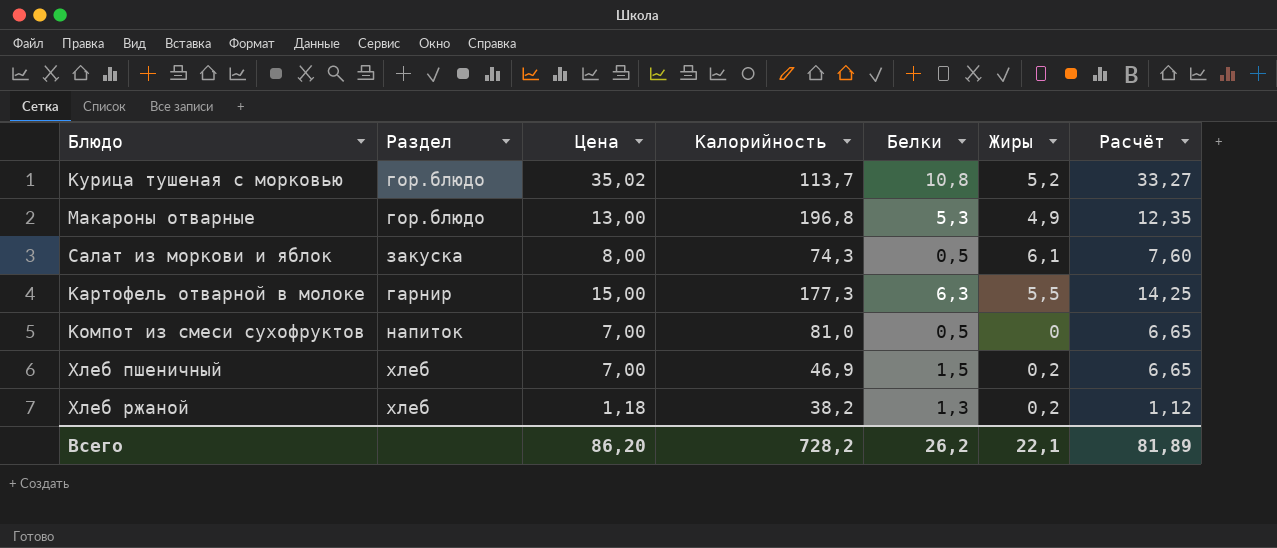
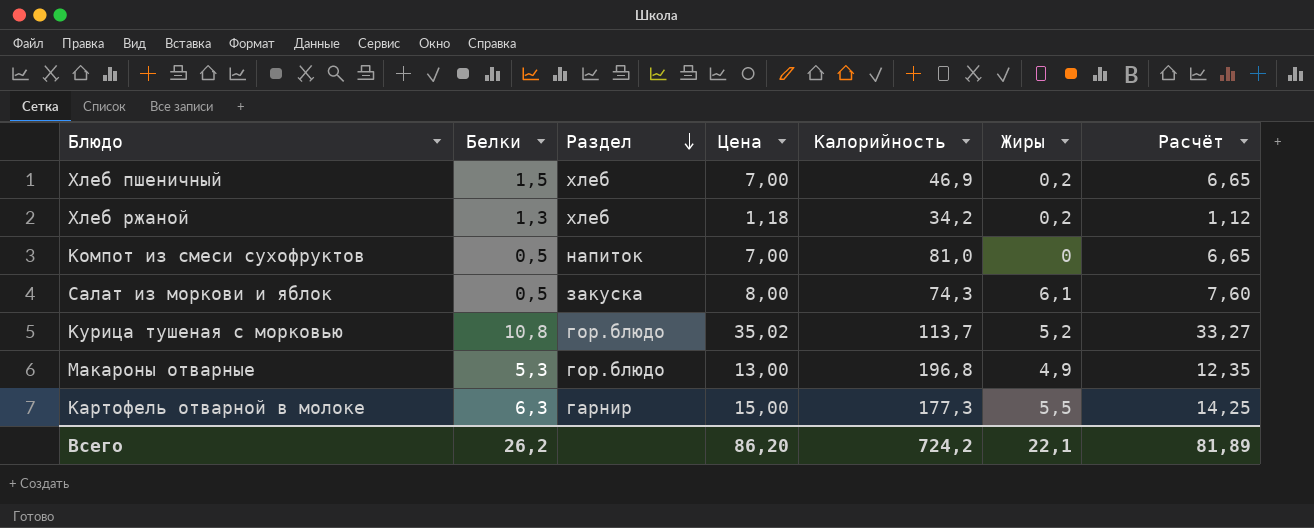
row order: none -> Раздел descending
column Белки | position: 5 -> 2
Хлеб ржаной | Калорийность: 38,2 -> 34,2
Всего | Калорийность: 728,2 -> 724,2

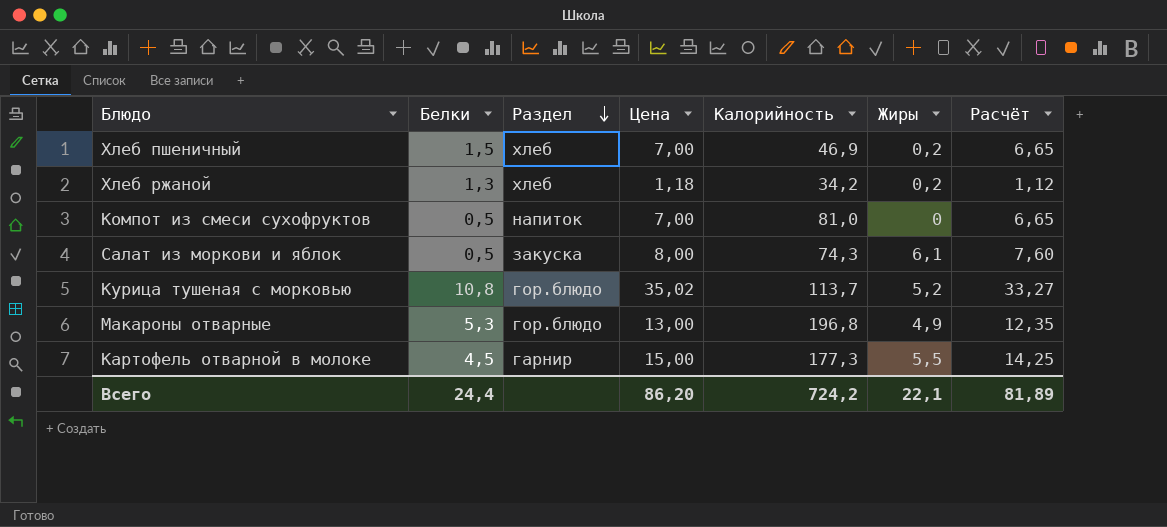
Картофель отварной в молоке | Белки: 6,3 -> 4,5
Всего | Белки: 26,2 -> 24,4

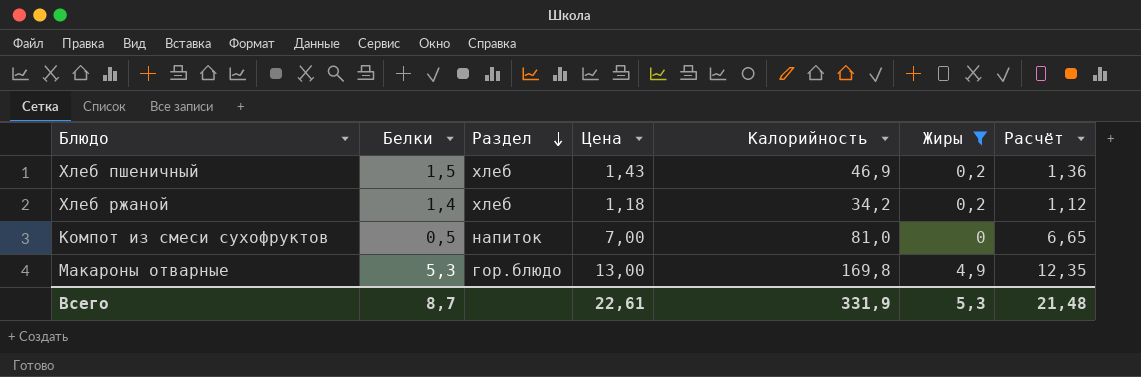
filter: none -> Жиры <= 4,9
Хлеб пшеничный | Цена: 7,00 -> 1,43
Хлеб пшеничный | Расчёт: 6,65 -> 1,36
Хлеб ржаной | Белки: 1,3 -> 1,4
Макароны отварные | Калорийность: 196,8 -> 169,8
Всего | Белки: 24,4 -> 8,7
Всего | Цена: 86,20 -> 22,61
Всего | Калорийность: 724,2 -> 331,9
Всего | Жиры: 22,1 -> 5,3
Всего | Расчёт: 81,89 -> 21,48

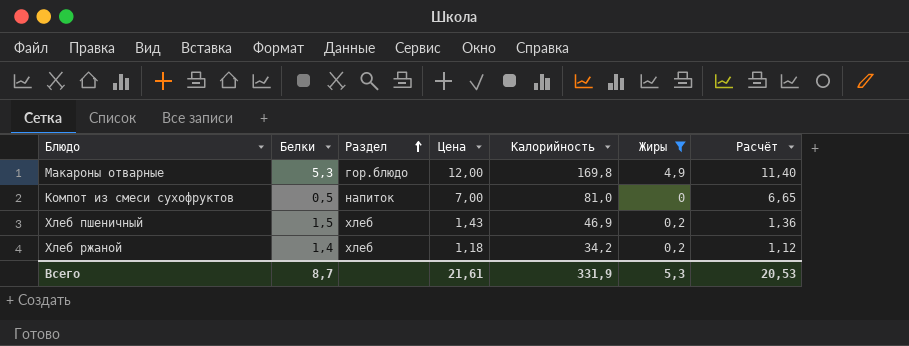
row order: Раздел descending -> Раздел ascending
Макароны отварные | Цена: 13,00 -> 12,00
Макароны отварные | Расчёт: 12,35 -> 11,40
Всего | Цена: 22,61 -> 21,61
Всего | Расчёт: 21,48 -> 20,53

